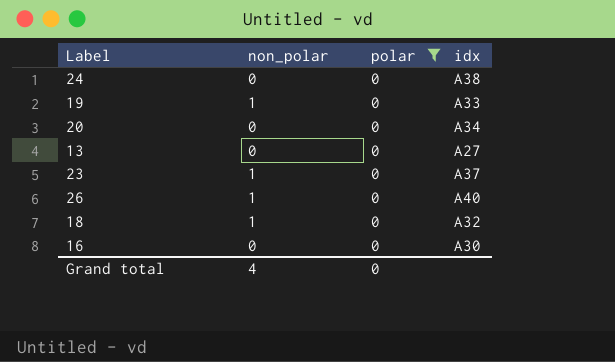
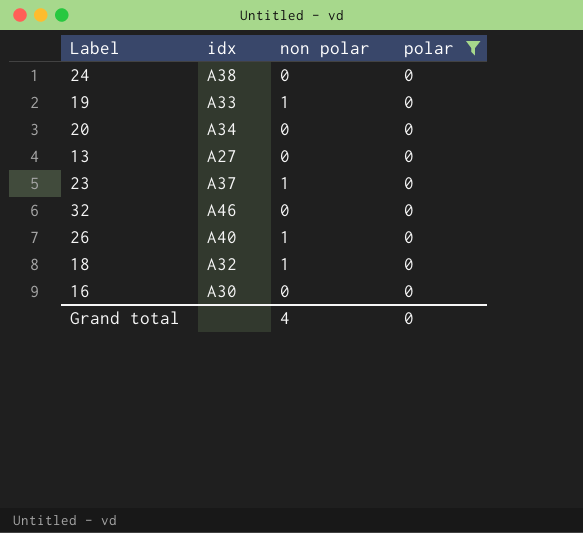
column idx | position: 4 -> 2
column name: non_polar -> non polar
row 32: none -> A46 | 0 | 0

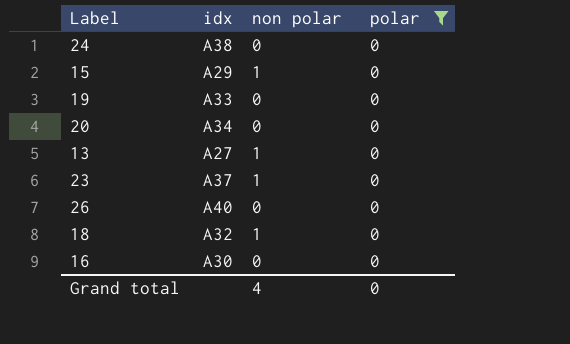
row 32: A46 | 0 | 0 -> none
row 15: none -> A29 | 1 | 0
19 | non polar: 1 -> 0
13 | non polar: 0 -> 1
26 | non polar: 1 -> 0

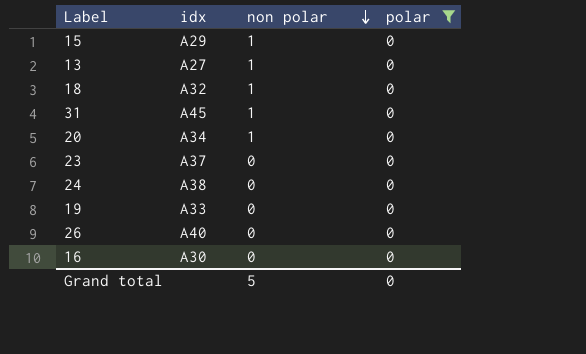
row order: none -> non polar descending
row 31: none -> A45 | 1 | 0
20 | non polar: 0 -> 1
23 | non polar: 1 -> 0
Grand total | non polar: 4 -> 5

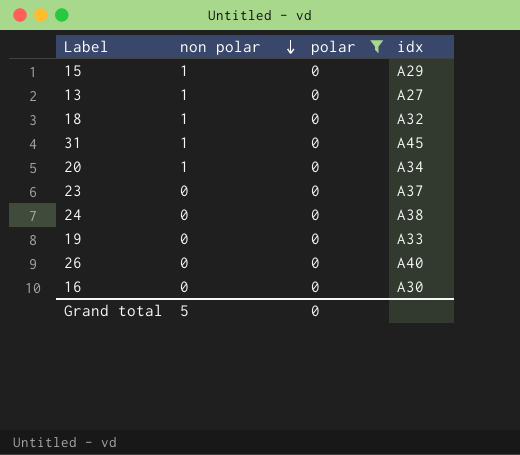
column idx | position: 2 -> 4

